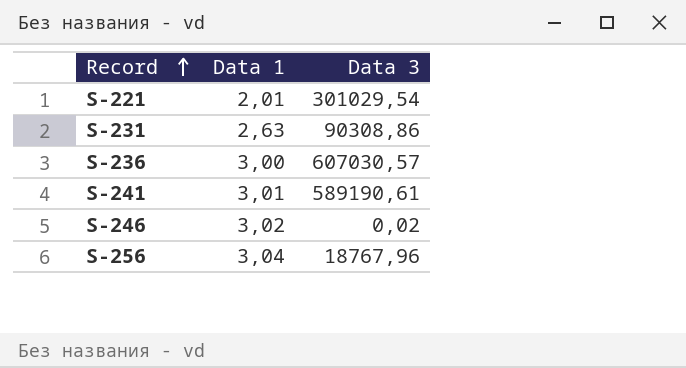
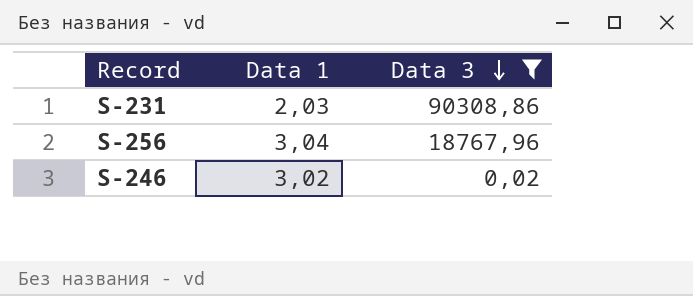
filter: none -> Data 3 <= 90308,86
row order: Record ascending -> Data 3 descending
S-231 | Data 1: 2,63 -> 2,03

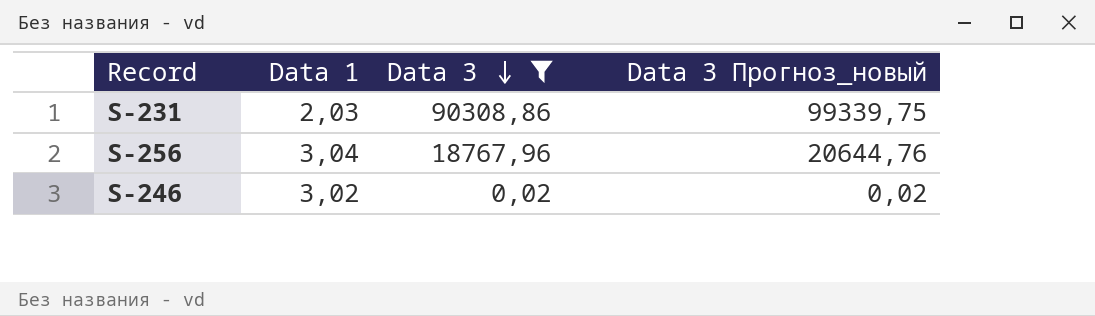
column Data 3 Прогноз_новый | formula: none -> [Data 3] * 1,1

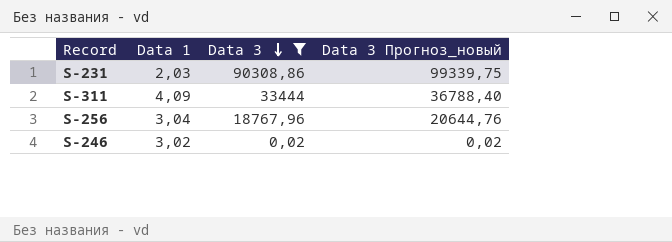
row S-311: none -> 4,09 | 33444 | 36788,40

